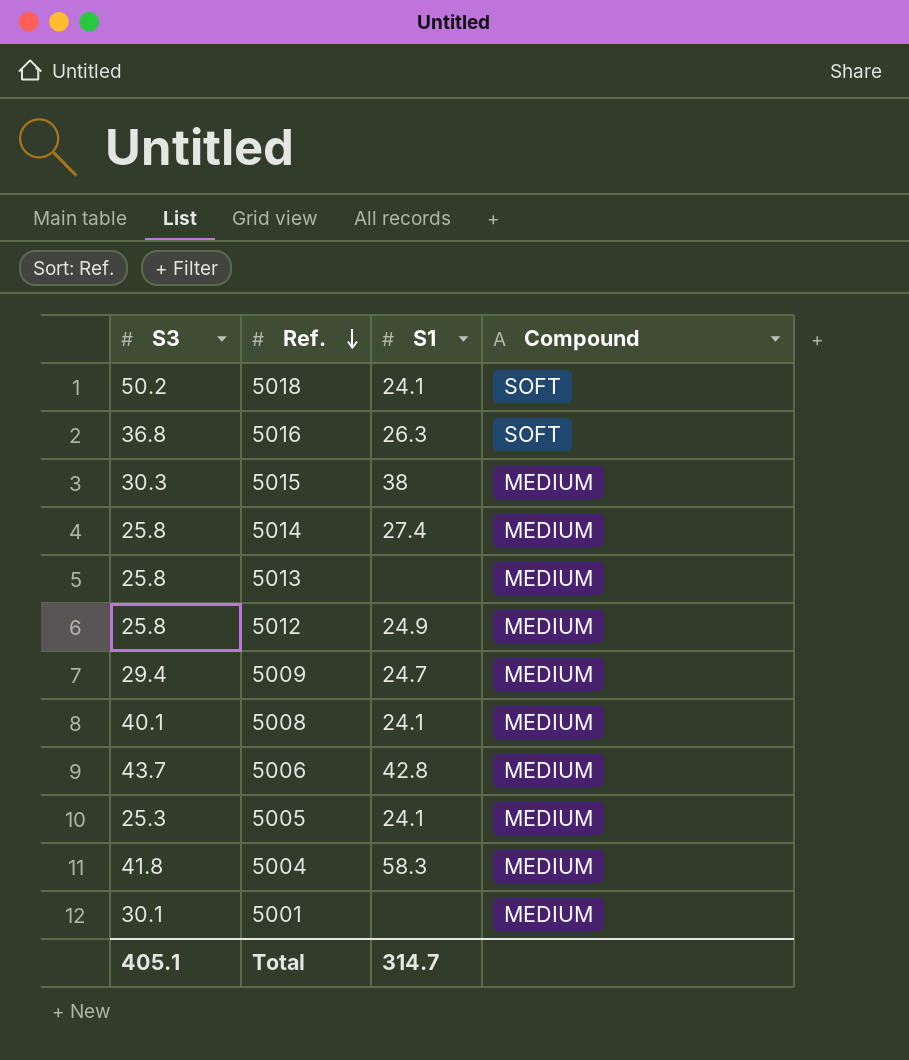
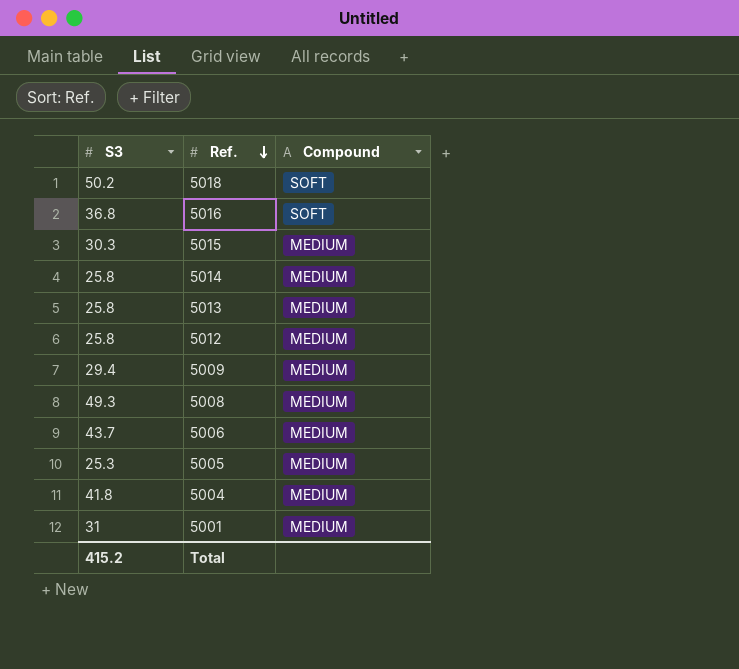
column S1 | position: 3 -> none
5008 | S3: 40.1 -> 49.3
5001 | S3: 30.1 -> 31
Total | S3: 405.1 -> 415.2

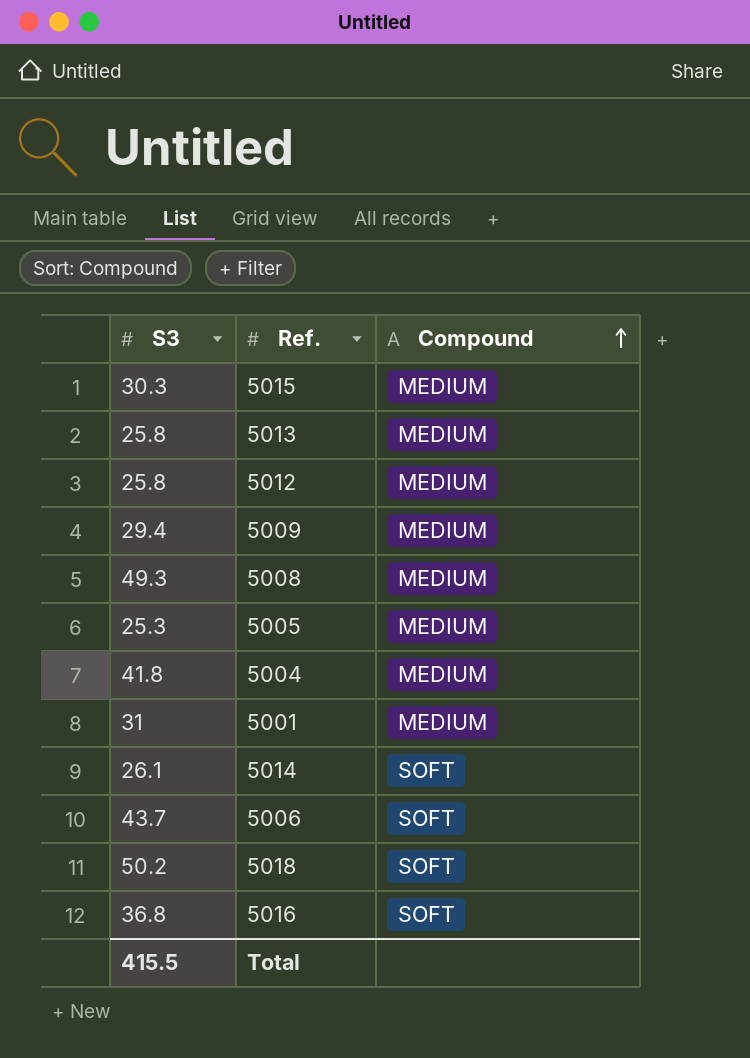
row order: Ref. descending -> Compound ascending
5014 | S3: 25.8 -> 26.1
5014 | Compound: MEDIUM -> SOFT
5006 | Compound: MEDIUM -> SOFT
Total | S3: 415.2 -> 415.5

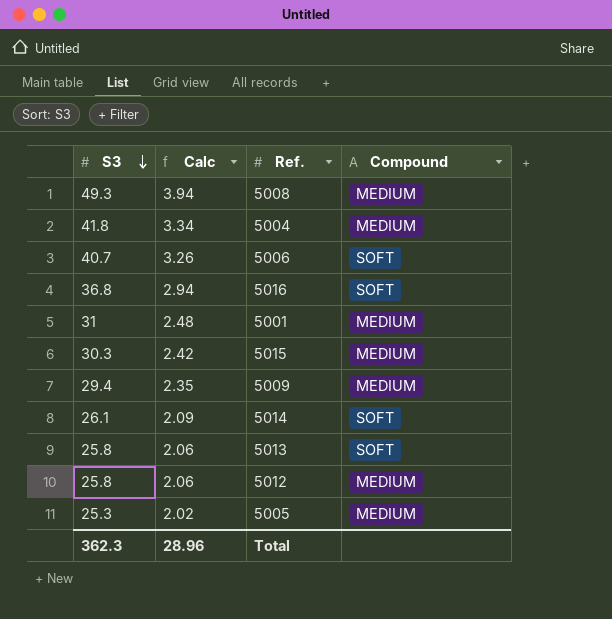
row order: Compound ascending -> S3 descending
column Calc | formula: none -> [S3] * 0.08
row 5018: 50.2 | SOFT -> none
5006 | S3: 43.7 -> 40.7
5013 | Compound: MEDIUM -> SOFT
Total | S3: 415.5 -> 362.3

